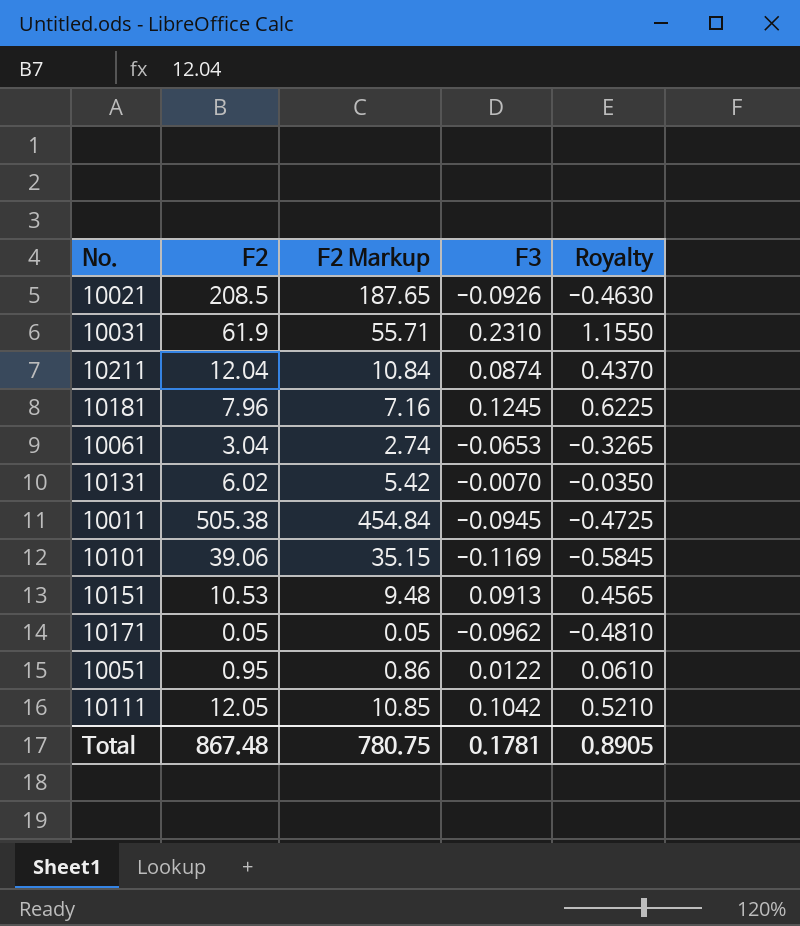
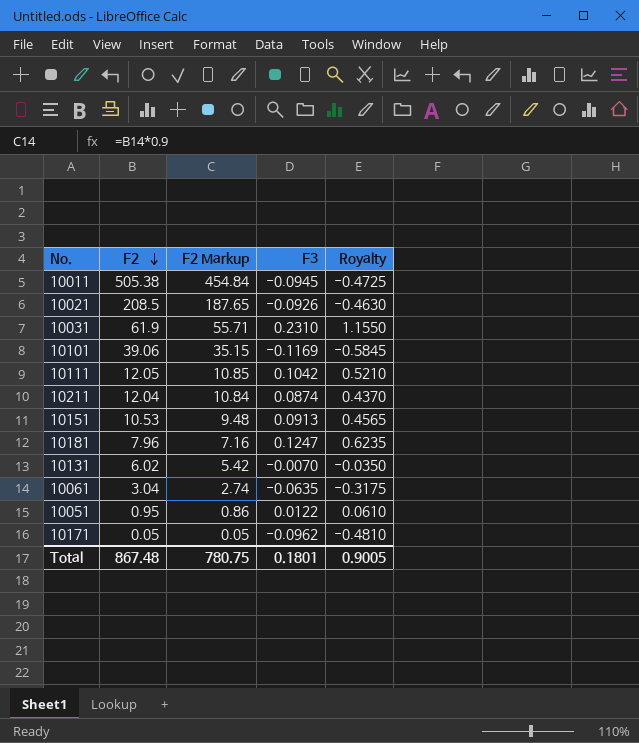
row order: none -> F2 descending
10181 | F3: 0.1245 -> 0.1247
10181 | Royalty: 0.6225 -> 0.6235
10061 | F3: -0.0653 -> -0.0635
10061 | Royalty: -0.3265 -> -0.3175
Total | F3: 0.1781 -> 0.1801
Total | Royalty: 0.8905 -> 0.9005

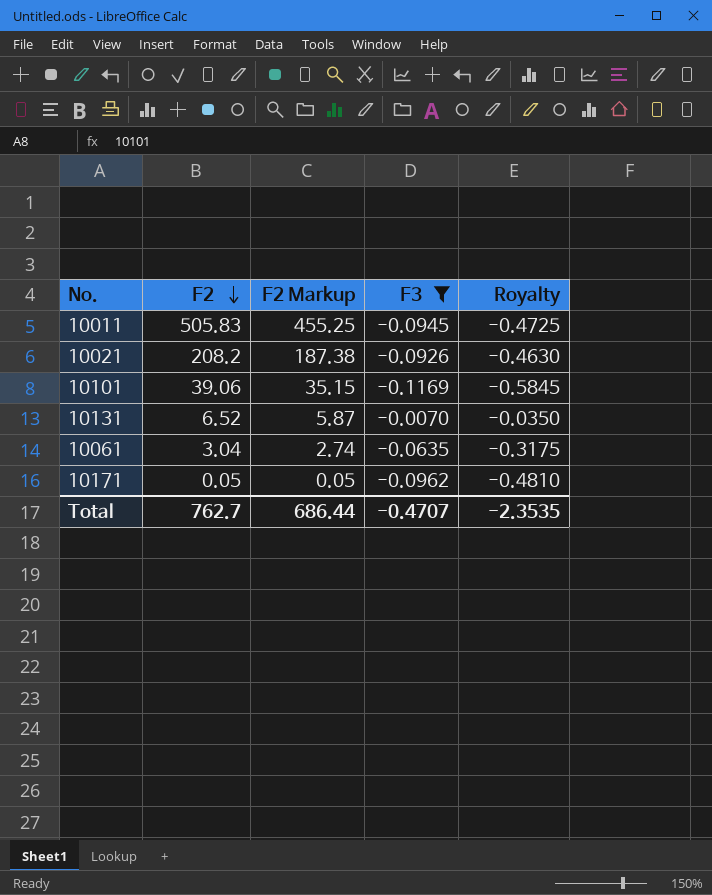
filter: none -> F3 <= -0.0070
10011 | F2: 505.38 -> 505.83
10011 | F2 Markup: 454.84 -> 455.25
10021 | F2: 208.5 -> 208.2
10021 | F2 Markup: 187.65 -> 187.38
10131 | F2: 6.02 -> 6.52
10131 | F2 Markup: 5.42 -> 5.87
Total | F2: 867.48 -> 762.7
Total | F2 Markup: 780.75 -> 686.44
Total | F3: 0.1801 -> -0.4707
Total | Royalty: 0.9005 -> -2.3535

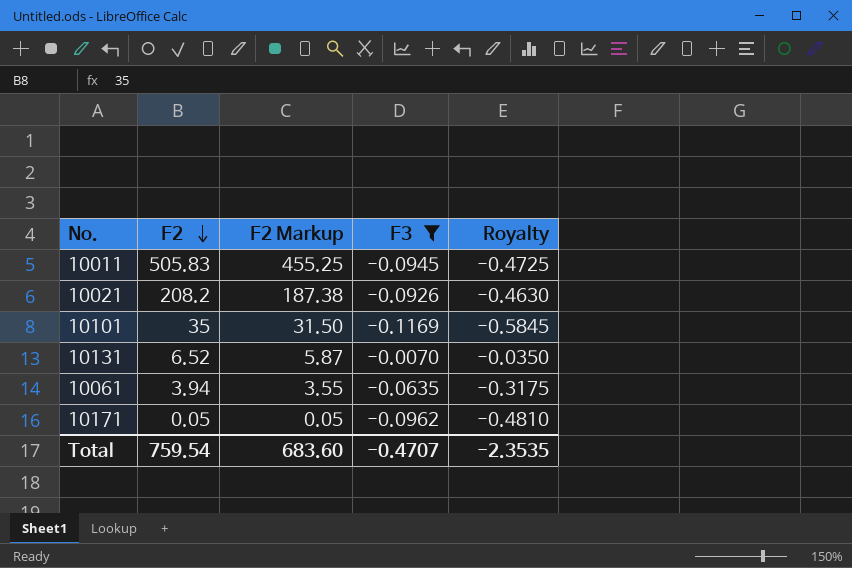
10101 | F2: 39.06 -> 35
10101 | F2 Markup: 35.15 -> 31.50
10061 | F2: 3.04 -> 3.94
10061 | F2 Markup: 2.74 -> 3.55
Total | F2: 762.7 -> 759.54
Total | F2 Markup: 686.44 -> 683.60

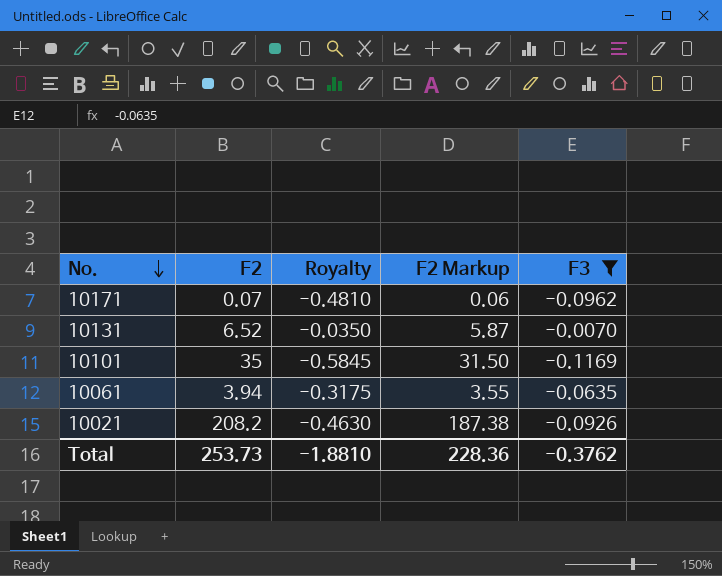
row order: F2 descending -> No. descending
column Royalty | position: 5 -> 3
row 10011: 505.83 | 455.25 | -0.0945 | -0.4725 -> none
10171 | F2: 0.05 -> 0.07
10171 | F2 Markup: 0.05 -> 0.06
Total | F2: 759.54 -> 253.73
Total | Royalty: -2.3535 -> -1.8810
Total | F2 Markup: 683.60 -> 228.36
Total | F3: -0.4707 -> -0.3762

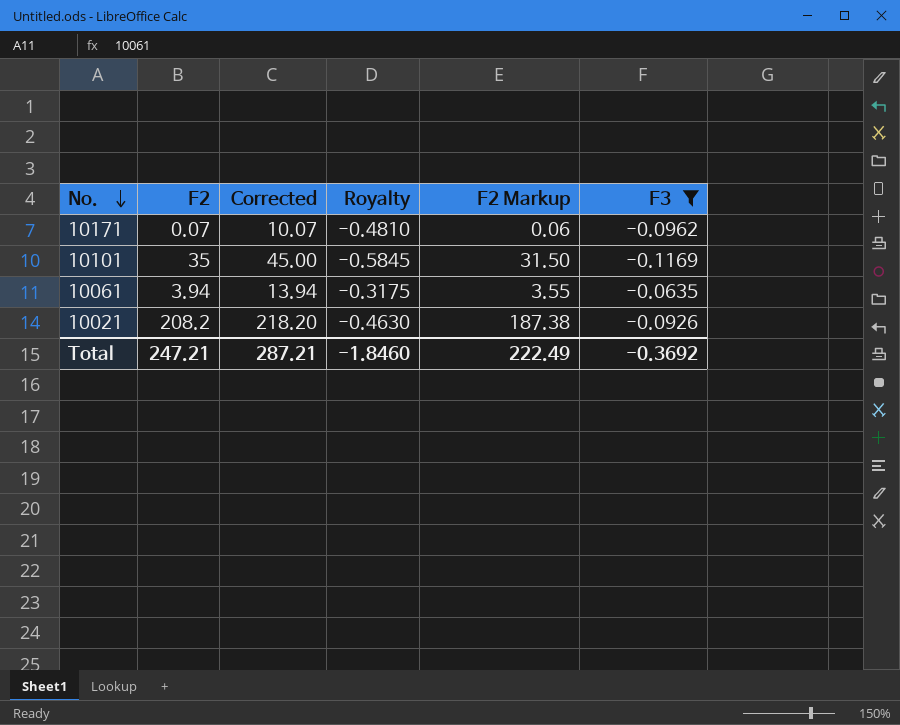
column Corrected | formula: none -> [F2] + 10
row 10131: 6.52 | -0.0350 | 5.87 | -0.0070 -> none
Total | F2: 253.73 -> 247.21
Total | Royalty: -1.8810 -> -1.8460
Total | F2 Markup: 228.36 -> 222.49
Total | F3: -0.3762 -> -0.3692

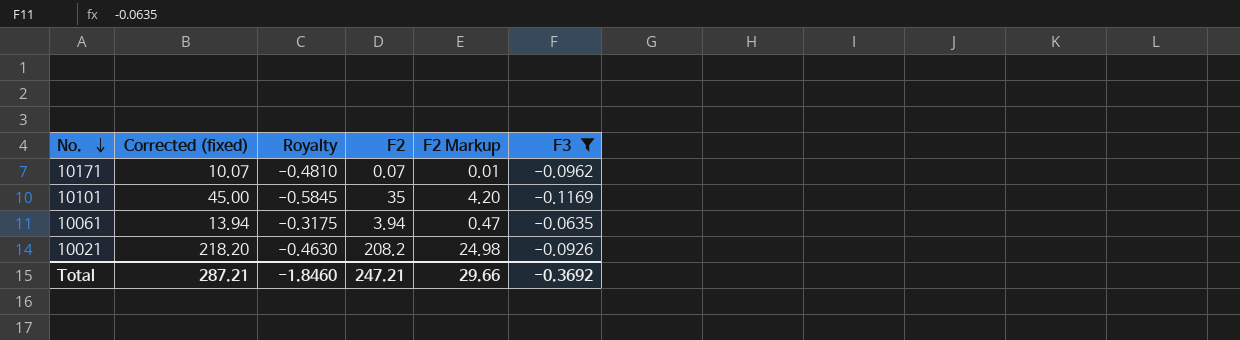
column name: Corrected -> Corrected (fixed)
column F2 | position: 2 -> 4
column F2 Markup | formula: [F2] * 0.9 -> [F2] * 0.12
Total | F2 Markup: 222.49 -> 29.66

